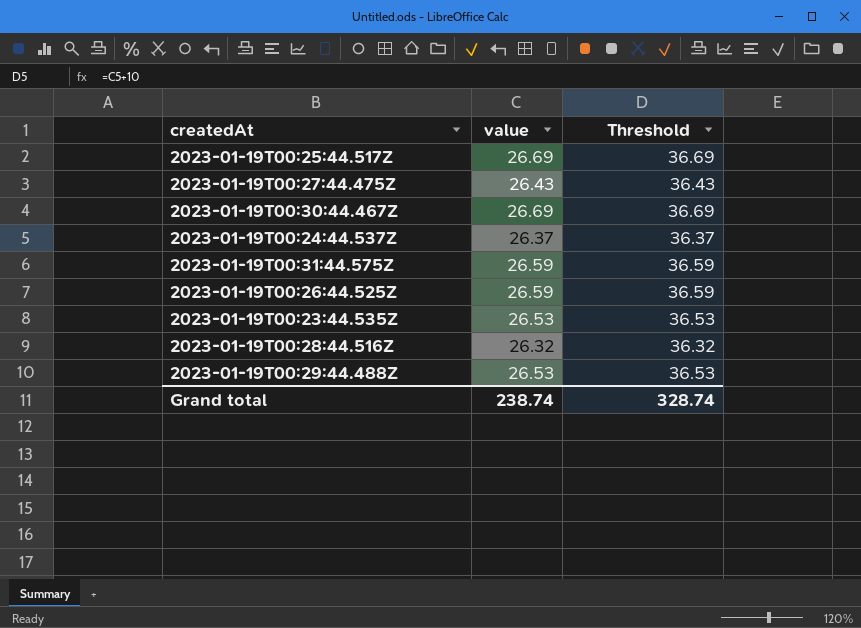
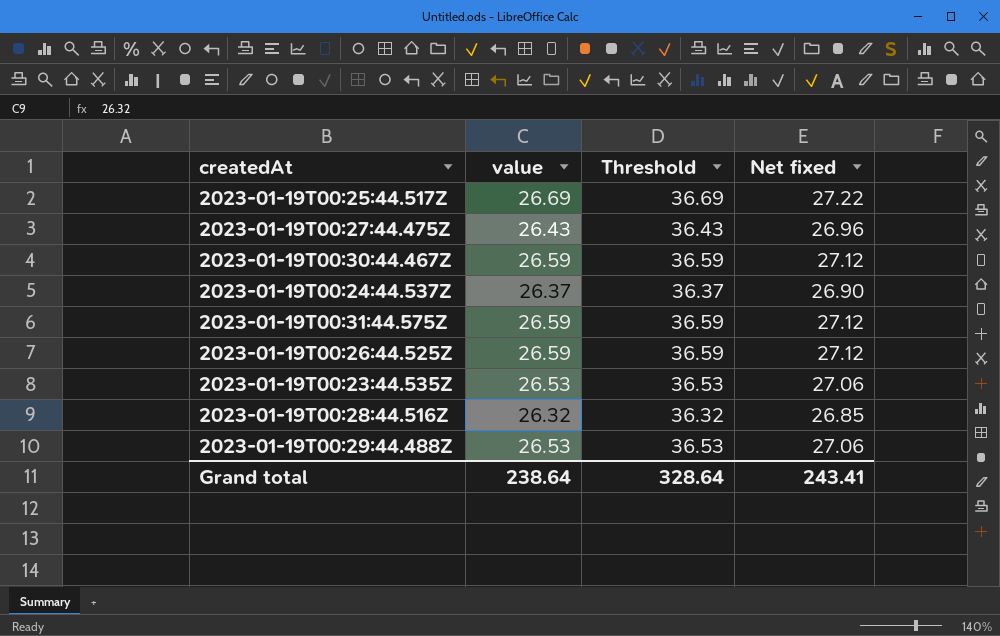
column Net fixed | formula: none -> [value] * 1.02
2023-01-19T00:30:44.467Z | value: 26.69 -> 26.59
2023-01-19T00:30:44.467Z | Threshold: 36.69 -> 36.59
Grand total | value: 238.74 -> 238.64
Grand total | Threshold: 328.74 -> 328.64

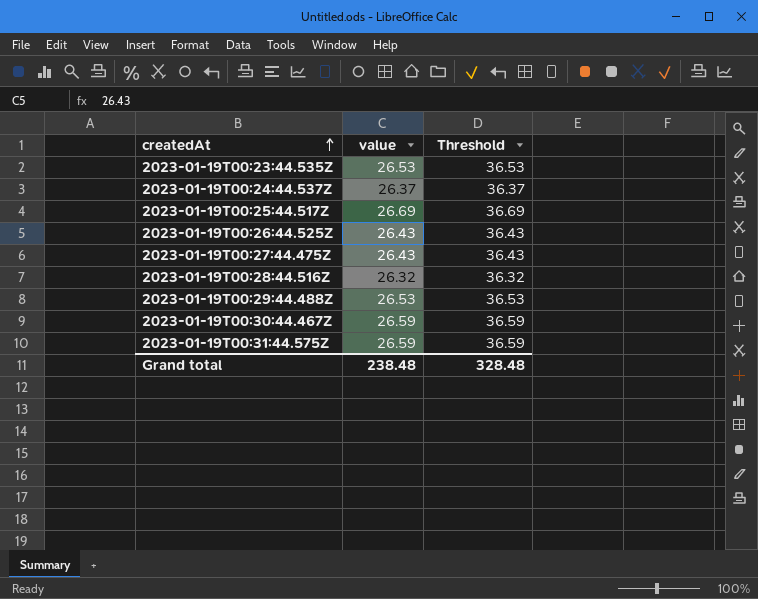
row order: none -> createdAt ascending
column Net fixed | formula: [value] * 1.02 -> none
2023-01-19T00:26:44.525Z | value: 26.59 -> 26.43
2023-01-19T00:26:44.525Z | Threshold: 36.59 -> 36.43
Grand total | value: 238.64 -> 238.48
Grand total | Threshold: 328.64 -> 328.48

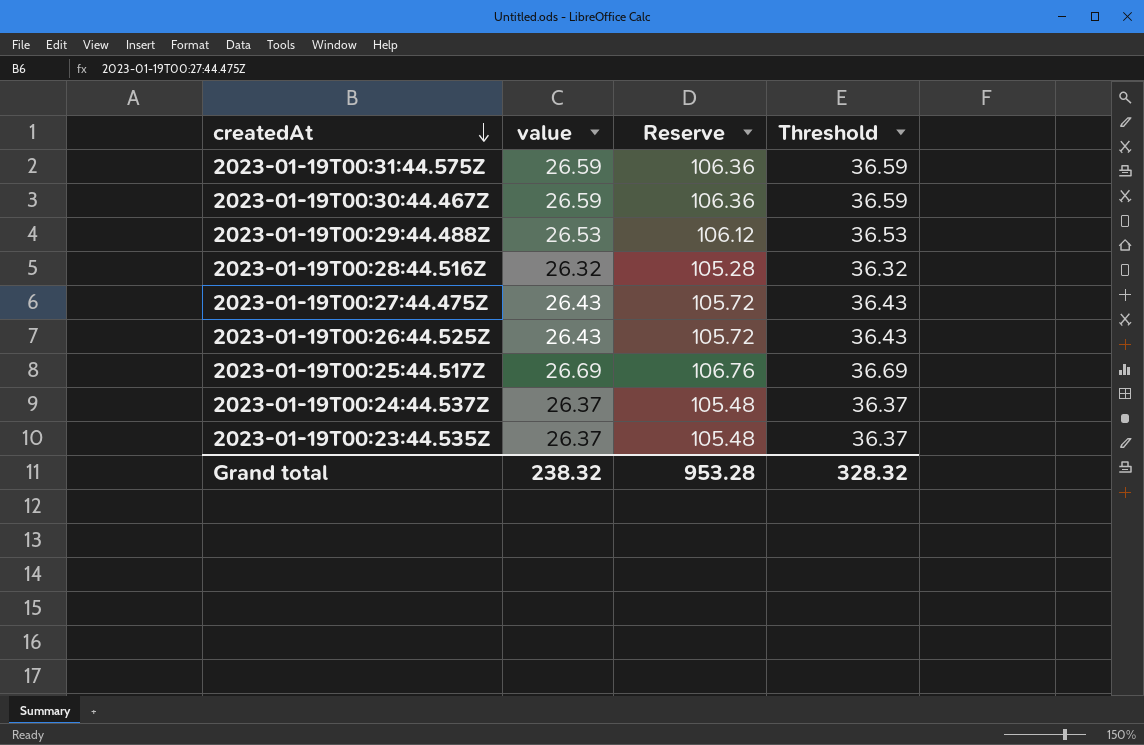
row order: createdAt ascending -> createdAt descending
column Reserve | formula: none -> [value] * 4
2023-01-19T00:23:44.535Z | value: 26.53 -> 26.37
2023-01-19T00:23:44.535Z | Threshold: 36.53 -> 36.37
Grand total | value: 238.48 -> 238.32
Grand total | Threshold: 328.48 -> 328.32

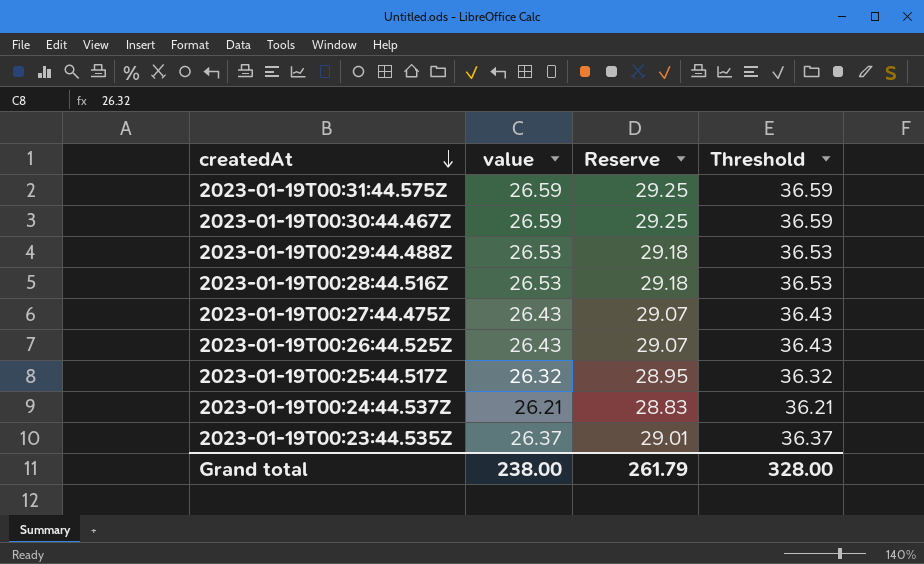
column Reserve | formula: [value] * 4 -> [value] * 1.1
2023-01-19T00:28:44.516Z | value: 26.32 -> 26.53
2023-01-19T00:28:44.516Z | Threshold: 36.32 -> 36.53
2023-01-19T00:25:44.517Z | value: 26.69 -> 26.32
2023-01-19T00:25:44.517Z | Threshold: 36.69 -> 36.32
2023-01-19T00:24:44.537Z | value: 26.37 -> 26.21
2023-01-19T00:24:44.537Z | Threshold: 36.37 -> 36.21
Grand total | value: 238.32 -> 238.00
Grand total | Reserve: 953.28 -> 261.79
Grand total | Threshold: 328.32 -> 328.00

